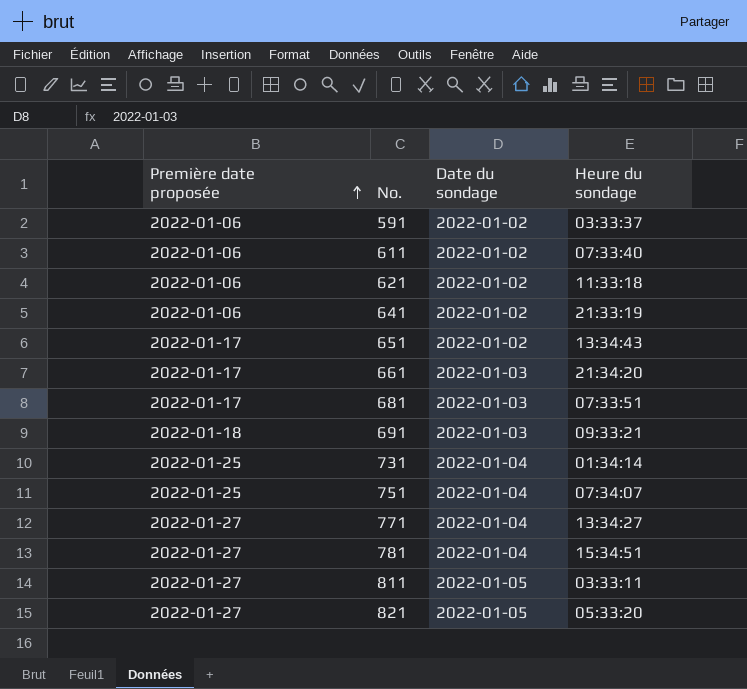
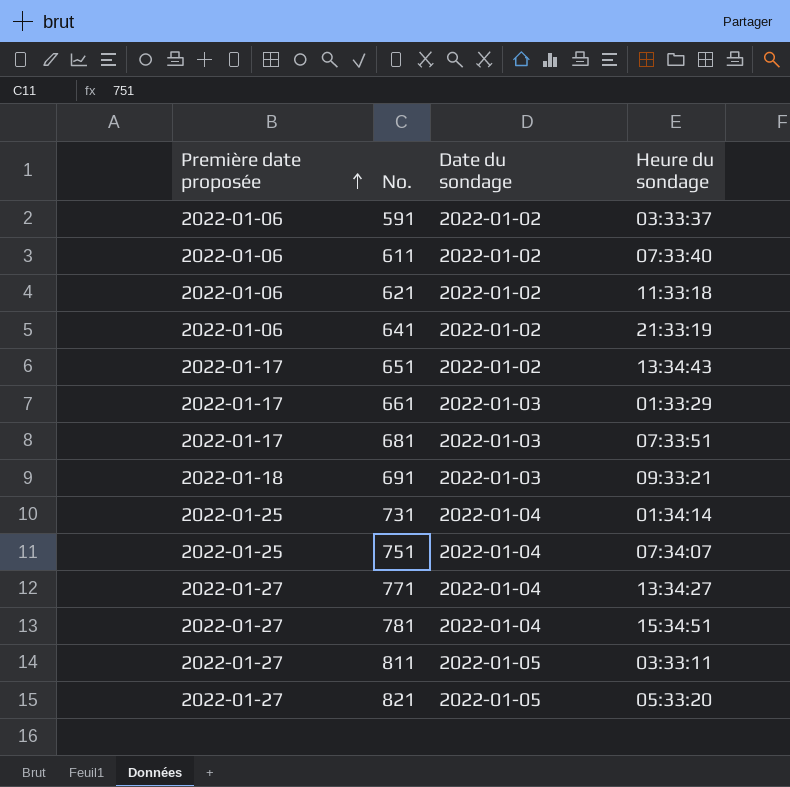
661 | Heure du sondage: 21:34:20 -> 01:33:29

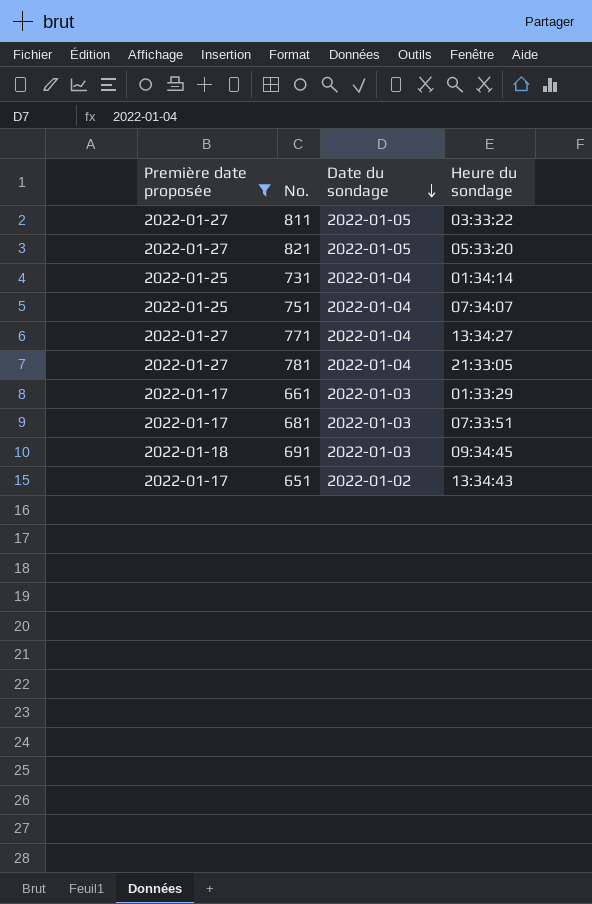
filter: none -> Première date proposée != 2022-01-06
row order: Première date proposée ascending -> Date du sondage descending
811 | Heure du sondage: 03:33:11 -> 03:33:22
781 | Heure du sondage: 15:34:51 -> 21:33:05
691 | Heure du sondage: 09:33:21 -> 09:34:45

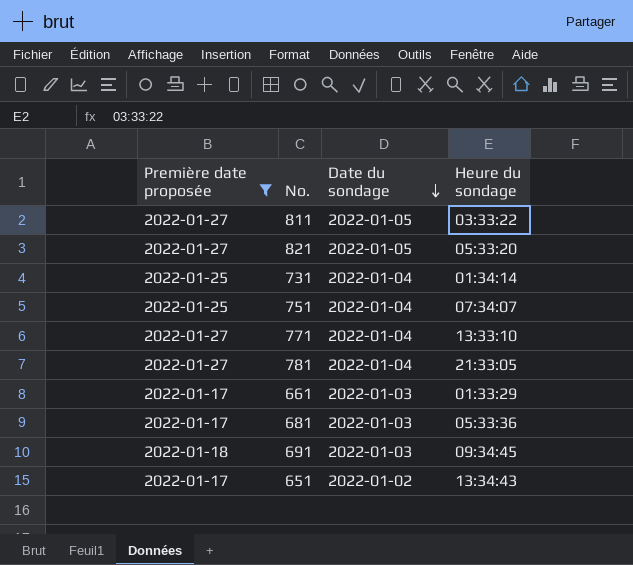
771 | Heure du sondage: 13:34:27 -> 13:33:10
681 | Heure du sondage: 07:33:51 -> 05:33:36

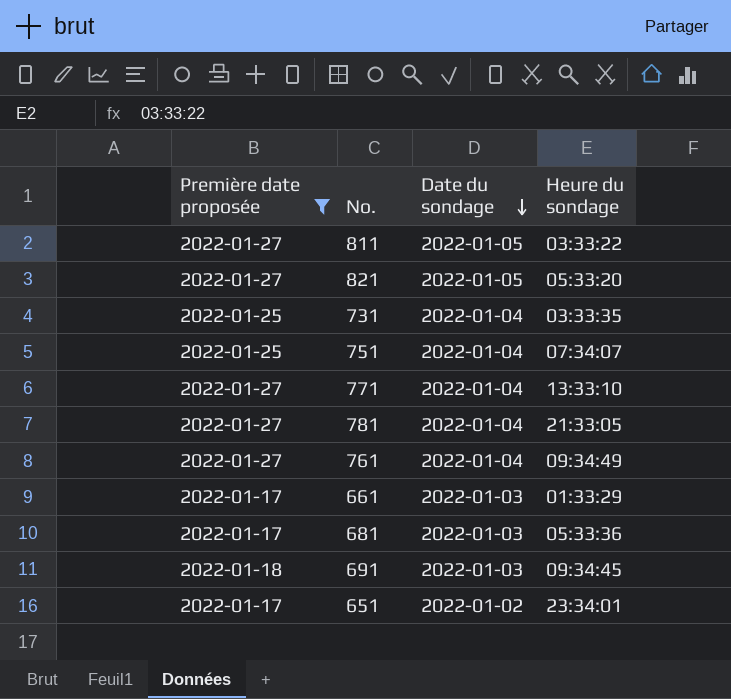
731 | Heure du sondage: 01:34:14 -> 03:33:35
row 761: none -> 2022-01-27 | 2022-01-04 | 09:34:49
651 | Heure du sondage: 13:34:43 -> 23:34:01

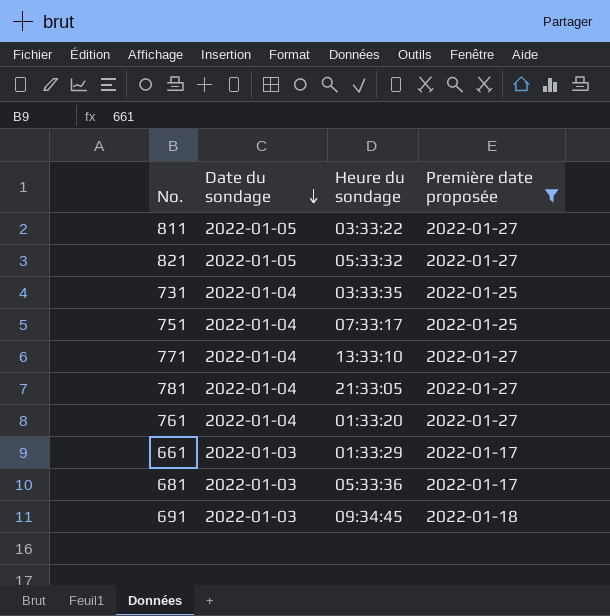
column Première date proposée | position: 1 -> 4
row 651: 2022-01-17 | 2022-01-02 | 23:34:01 -> none
821 | Heure du sondage: 05:33:20 -> 05:33:32
751 | Heure du sondage: 07:34:07 -> 07:33:17
761 | Heure du sondage: 09:34:49 -> 01:33:20

